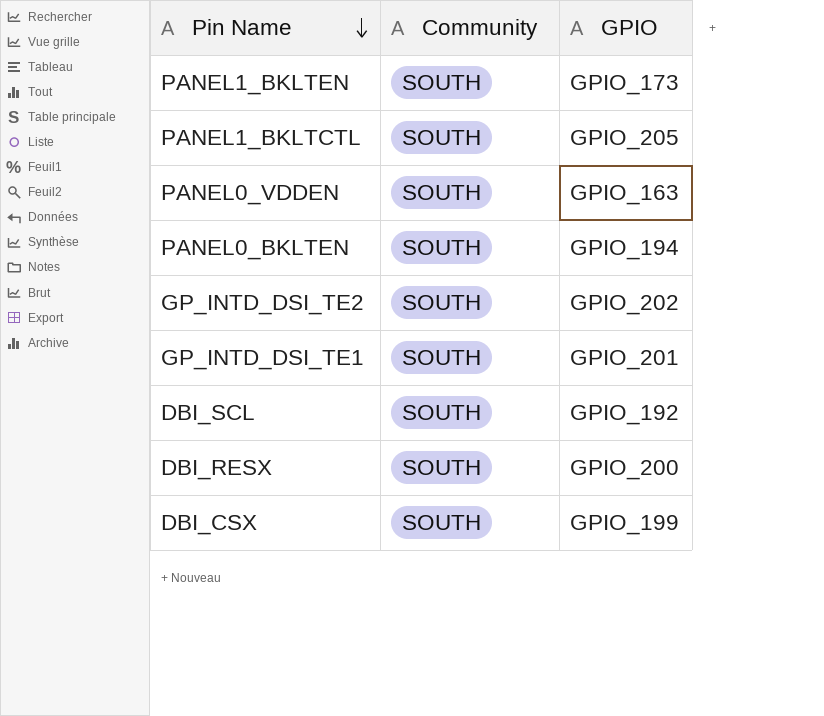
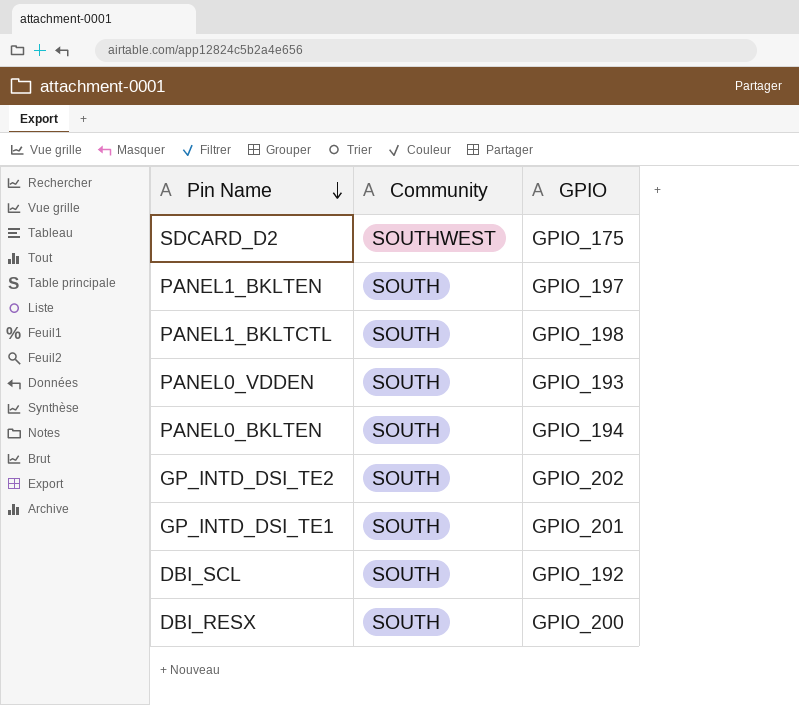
row DBI_CSX: SOUTH | GPIO_199 -> none
row SDCARD_D2: none -> SOUTHWEST | GPIO_175
PANEL1_BKLTEN | GPIO: GPIO_173 -> GPIO_197
PANEL1_BKLTCTL | GPIO: GPIO_205 -> GPIO_198
PANEL0_VDDEN | GPIO: GPIO_163 -> GPIO_193

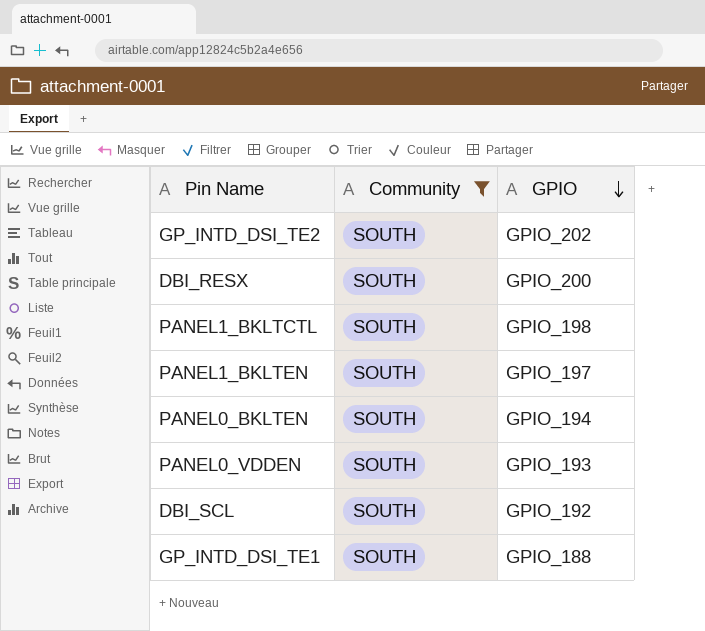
filter: none -> Community = SOUTH
row order: Pin Name descending -> GPIO descending
GP_INTD_DSI_TE1 | GPIO: GPIO_201 -> GPIO_188

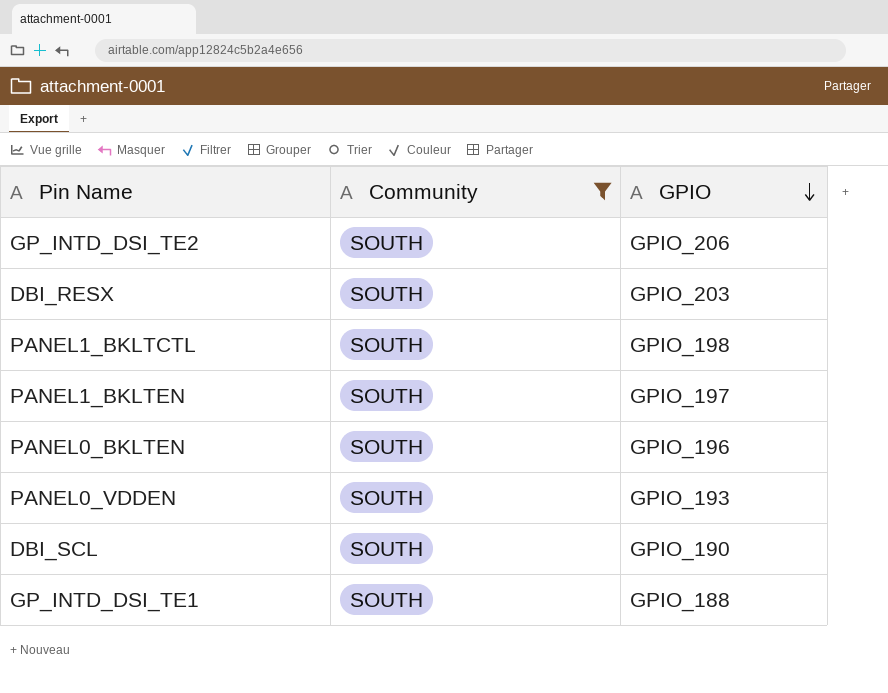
GP_INTD_DSI_TE2 | GPIO: GPIO_202 -> GPIO_206
DBI_RESX | GPIO: GPIO_200 -> GPIO_203
PANEL0_BKLTEN | GPIO: GPIO_194 -> GPIO_196
DBI_SCL | GPIO: GPIO_192 -> GPIO_190

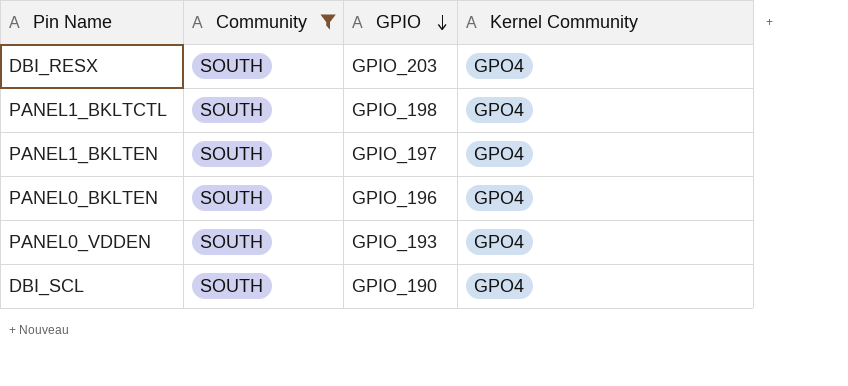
column Kernel Community | position: none -> 4
row GP_INTD_DSI_TE2: SOUTH | GPIO_206 -> none
row GP_INTD_DSI_TE1: SOUTH | GPIO_188 -> none

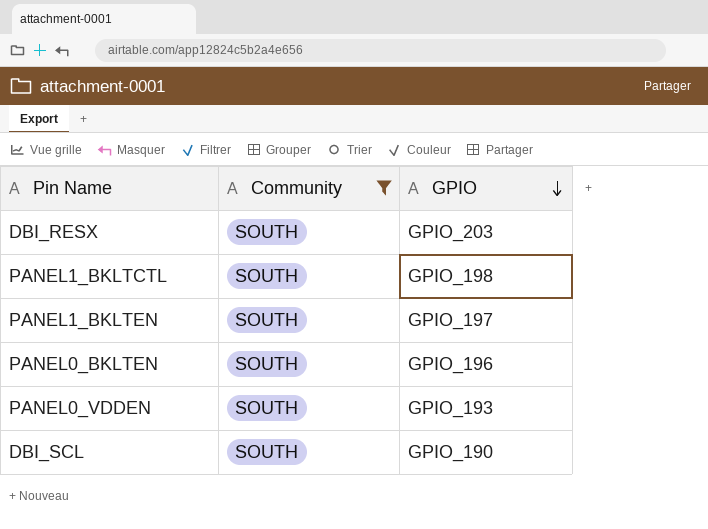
column Kernel Community | position: 4 -> none

